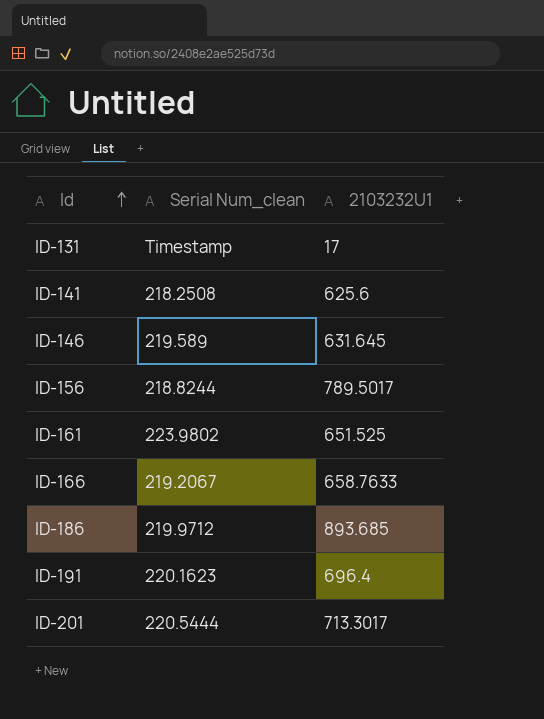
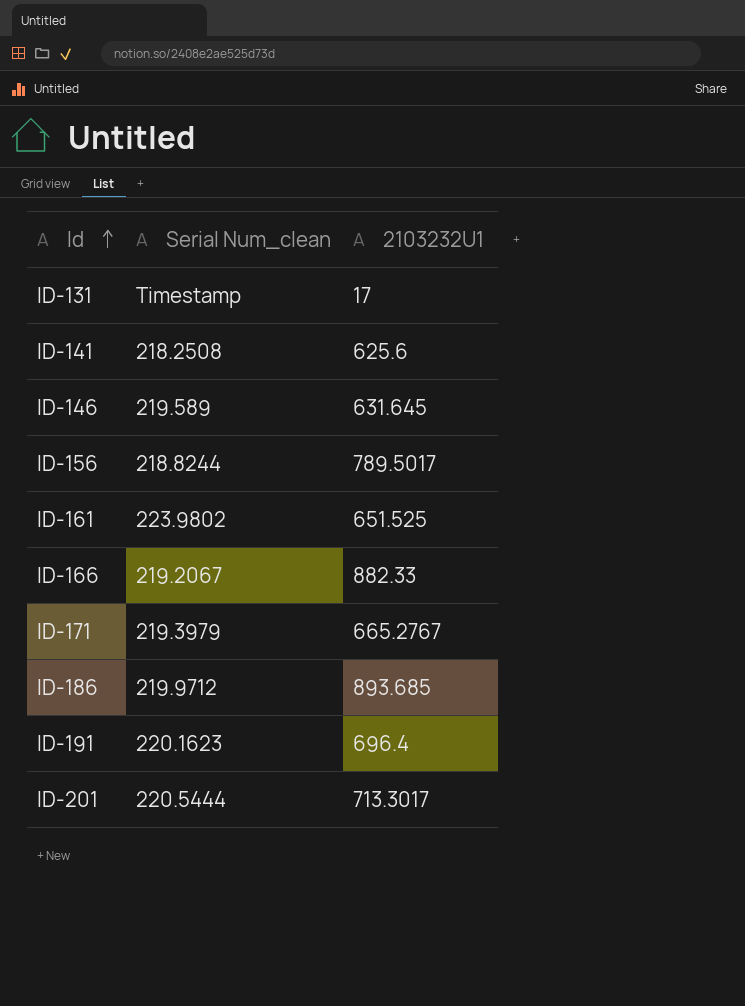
ID-166 | 2103232U1: 658.7633 -> 882.33
row ID-171: none -> 219.3979 | 665.2767

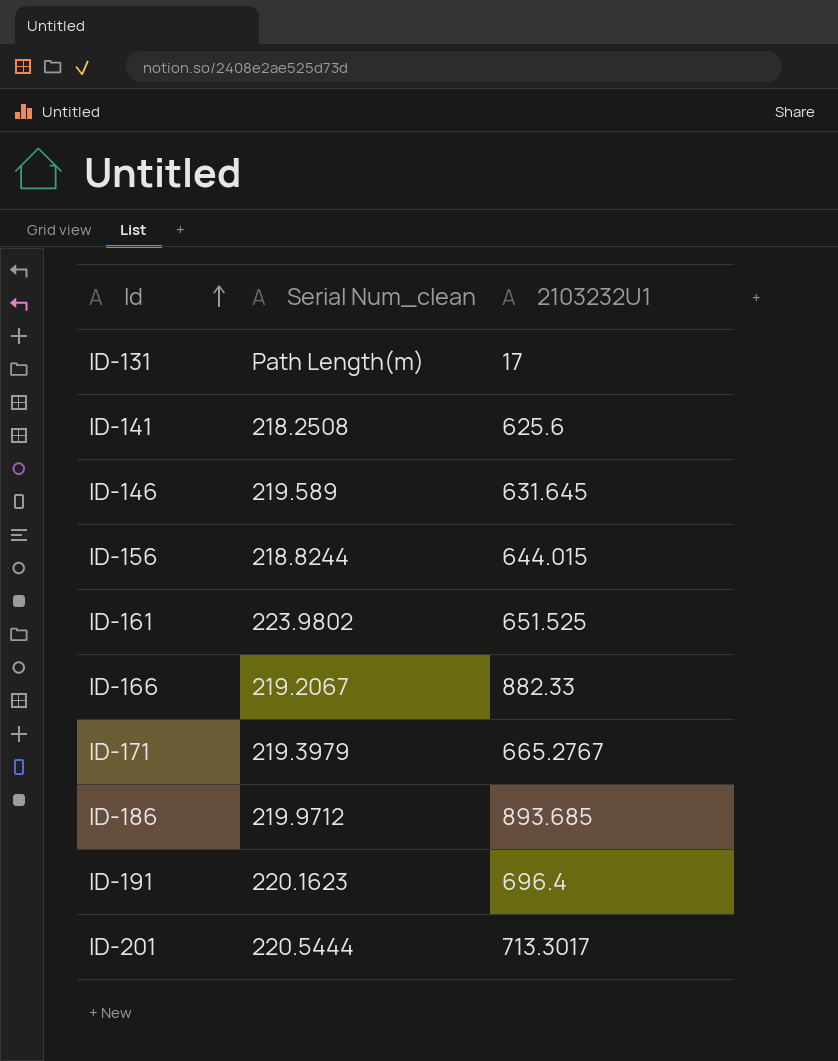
ID-131 | Serial Num_clean: Timestamp -> Path Length(m)
ID-156 | 2103232U1: 789.5017 -> 644.015

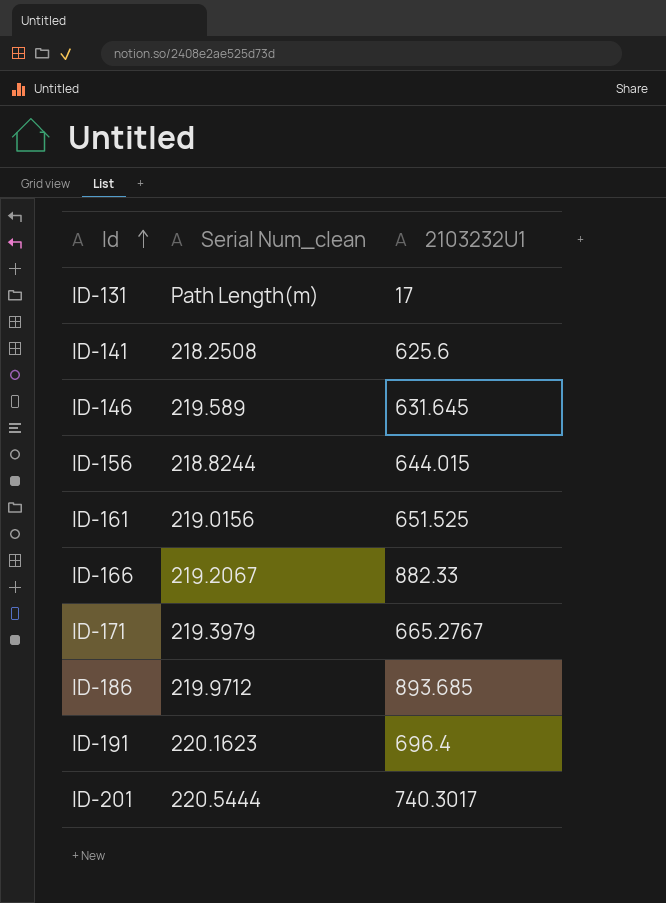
ID-161 | Serial Num_clean: 223.9802 -> 219.0156
ID-201 | 2103232U1: 713.3017 -> 740.3017

